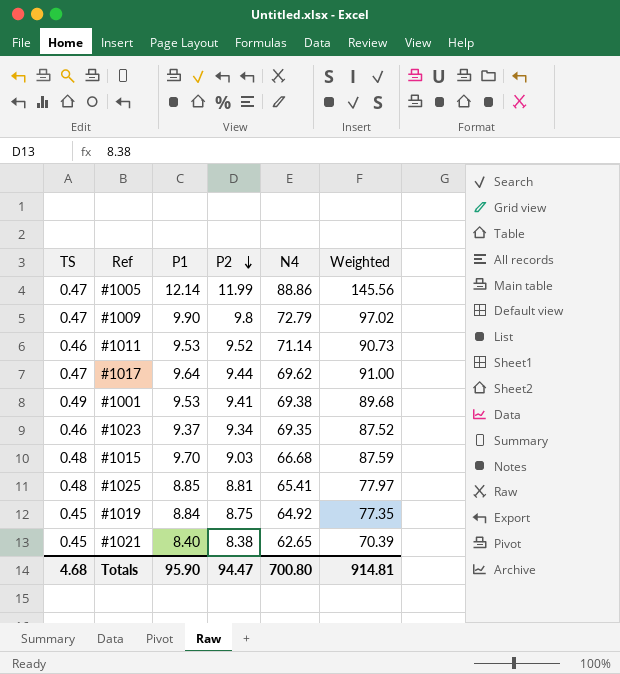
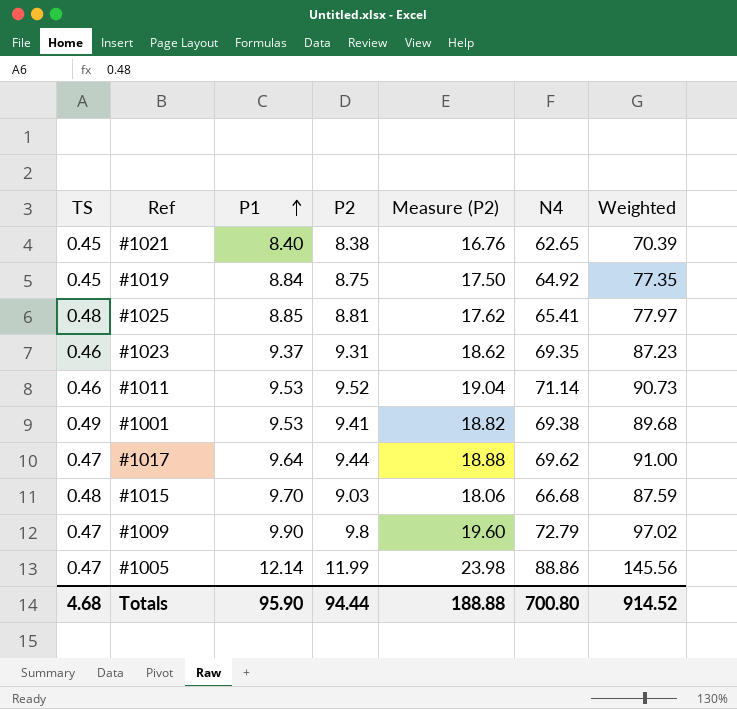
row order: P2 descending -> P1 ascending
column Measure (P2) | formula: none -> [P2] * 2
#1023 | P2: 9.34 -> 9.31
#1023 | Weighted: 87.52 -> 87.23
Totals | P2: 94.47 -> 94.44
Totals | Weighted: 914.81 -> 914.52

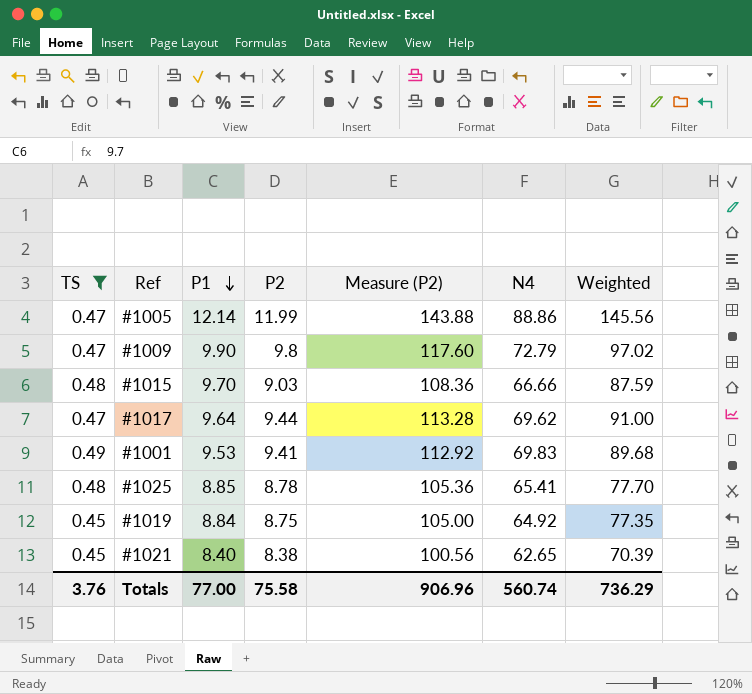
filter: none -> TS != 0.46
row order: P1 ascending -> P1 descending
column Measure (P2) | formula: [P2] * 2 -> [P2] * 12
#1015 | N4: 66.68 -> 66.66
#1001 | N4: 69.38 -> 69.83
#1025 | P2: 8.81 -> 8.78
#1025 | Weighted: 77.97 -> 77.70
Totals | TS: 4.68 -> 3.76
Totals | P1: 95.90 -> 77.00
Totals | P2: 94.44 -> 75.58
Totals | Measure (P2): 188.88 -> 906.96
Totals | N4: 700.80 -> 560.74
Totals | Weighted: 914.52 -> 736.29

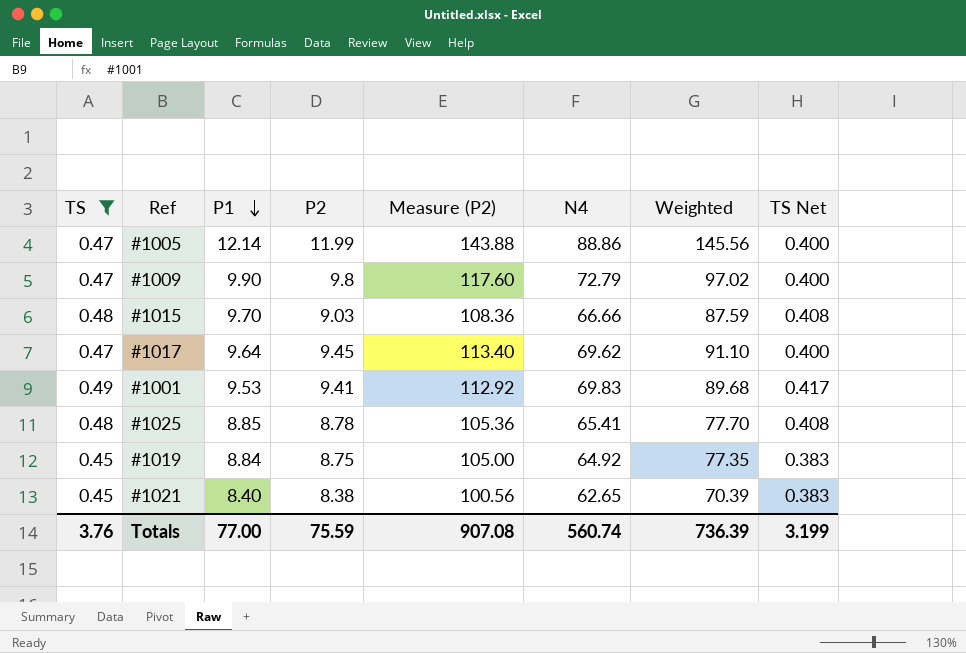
column TS Net | formula: none -> [TS] * 0.85
#1017 | P2: 9.44 -> 9.45
#1017 | Measure (P2): 113.28 -> 113.40
#1017 | Weighted: 91.00 -> 91.10
Totals | P2: 75.58 -> 75.59
Totals | Measure (P2): 906.96 -> 907.08
Totals | Weighted: 736.29 -> 736.39

